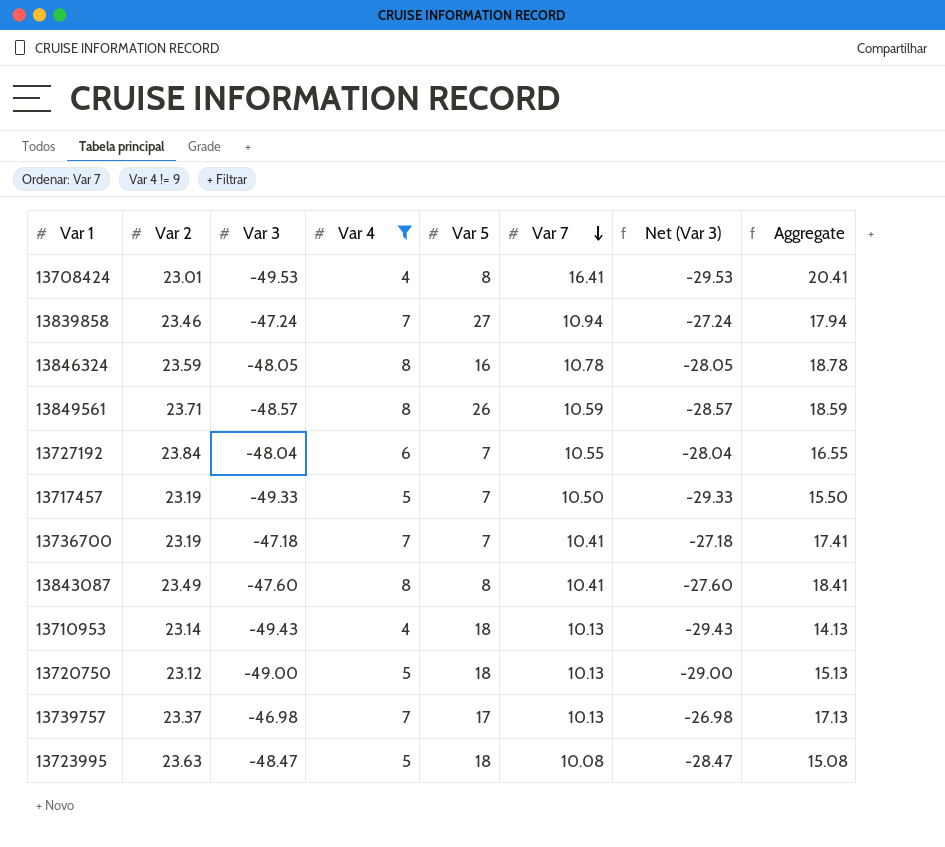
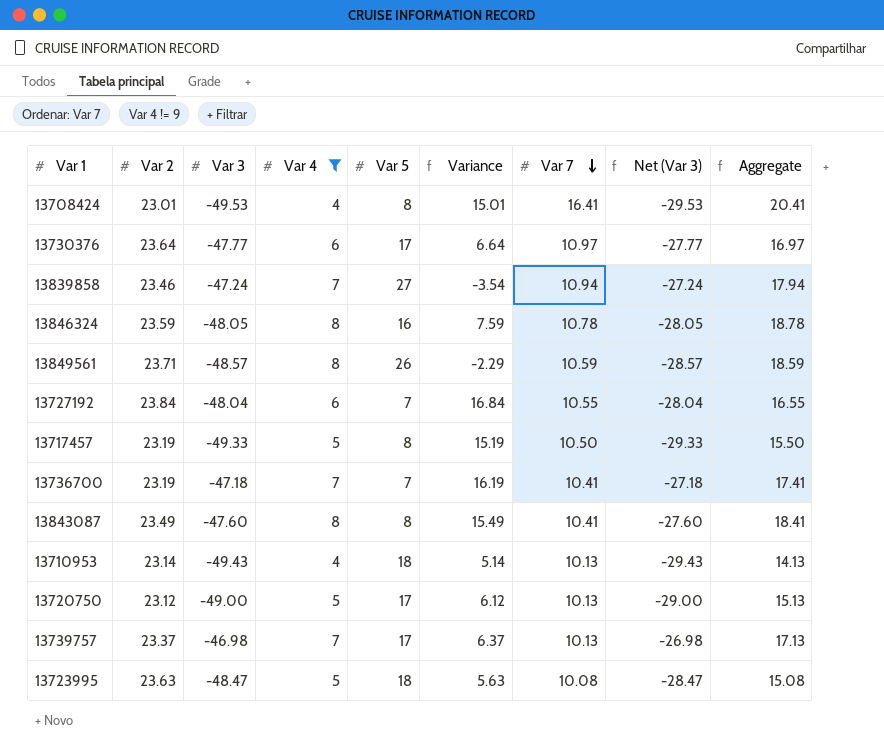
column Variance | formula: none -> [Var 2] - [Var 5]
row 13730376: none -> 23.64 | -47.77 | 6 | 17 | 6.64 | 10.97 | -27.77 | 16.97
13717457 | Var 5: 7 -> 8
13720750 | Var 5: 18 -> 17

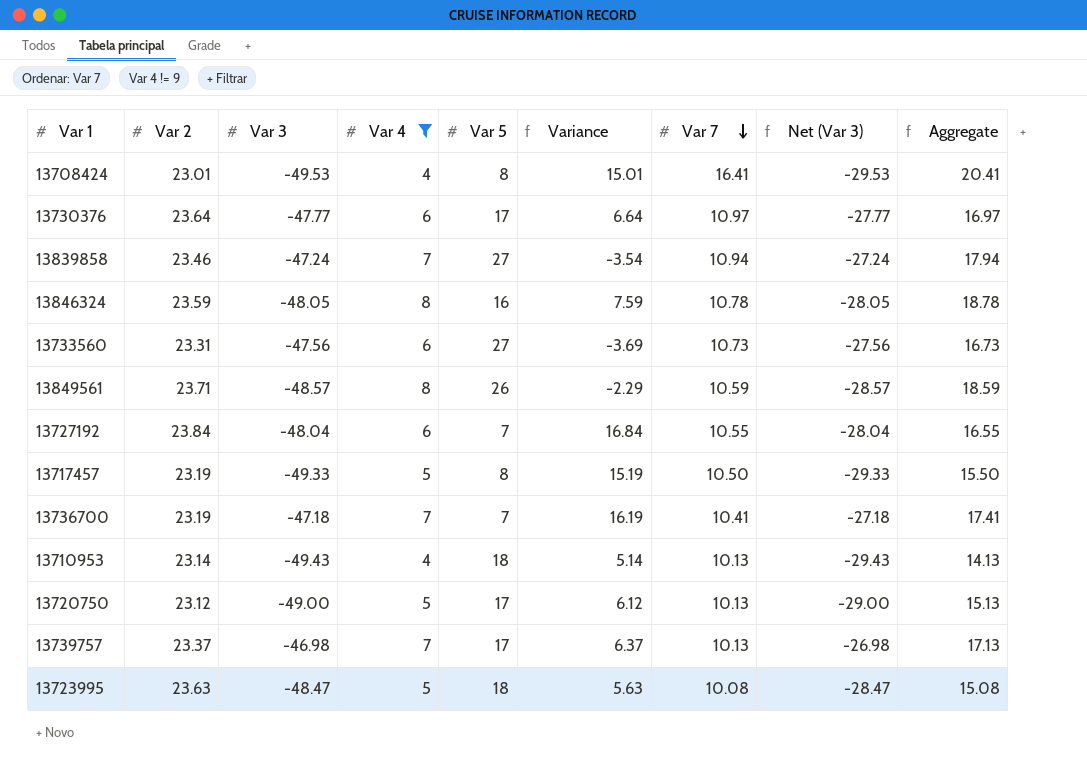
row 13843087: 23.49 | -47.60 | 8 | 8 | 15.49 | 10.41 | -27.60 | 18.41 -> none
row 13733560: none -> 23.31 | -47.56 | 6 | 27 | -3.69 | 10.73 | -27.56 | 16.73

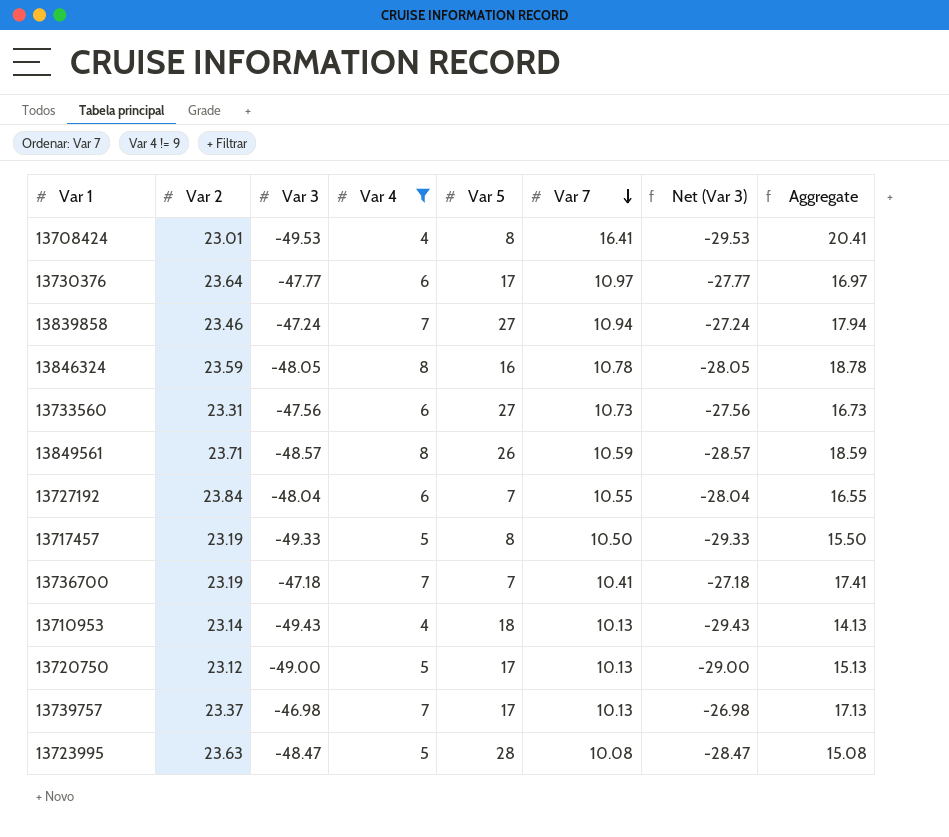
column Variance | formula: [Var 2] - [Var 5] -> none
13723995 | Var 5: 18 -> 28

